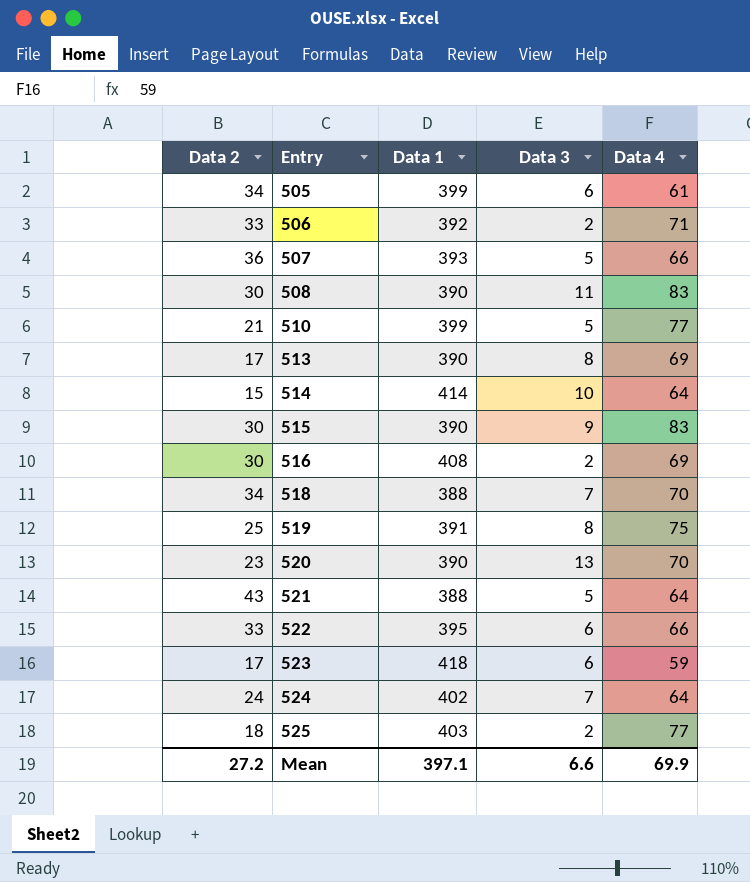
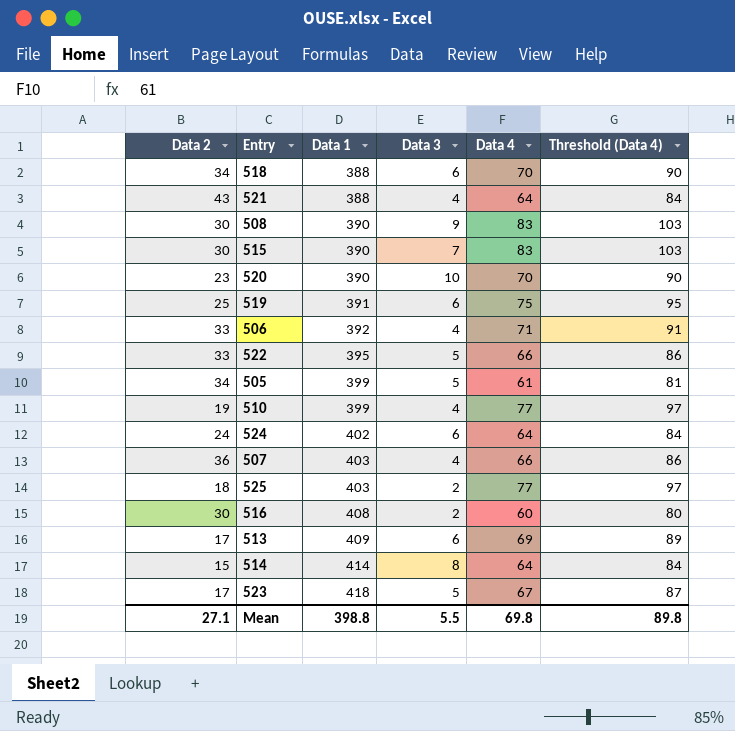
row order: Entry ascending -> Data 1 ascending
column Threshold (Data 4) | formula: none -> [Data 4] + 20
518 | Data 3: 7 -> 6
521 | Data 3: 5 -> 4
508 | Data 3: 11 -> 9
515 | Data 3: 9 -> 7
520 | Data 3: 13 -> 10
519 | Data 3: 8 -> 6
506 | Data 3: 2 -> 4
522 | Data 3: 6 -> 5
505 | Data 3: 6 -> 5
510 | Data 2: 21 -> 19
510 | Data 3: 5 -> 4
524 | Data 3: 7 -> 6
507 | Data 1: 393 -> 403
507 | Data 3: 5 -> 4
516 | Data 4: 69 -> 60
513 | Data 1: 390 -> 409
513 | Data 3: 8 -> 6
514 | Data 3: 10 -> 8
523 | Data 3: 6 -> 5
523 | Data 4: 59 -> 67
Mean | Data 2: 27.2 -> 27.1
Mean | Data 1: 397.1 -> 398.8
Mean | Data 3: 6.6 -> 5.5
Mean | Data 4: 69.9 -> 69.8

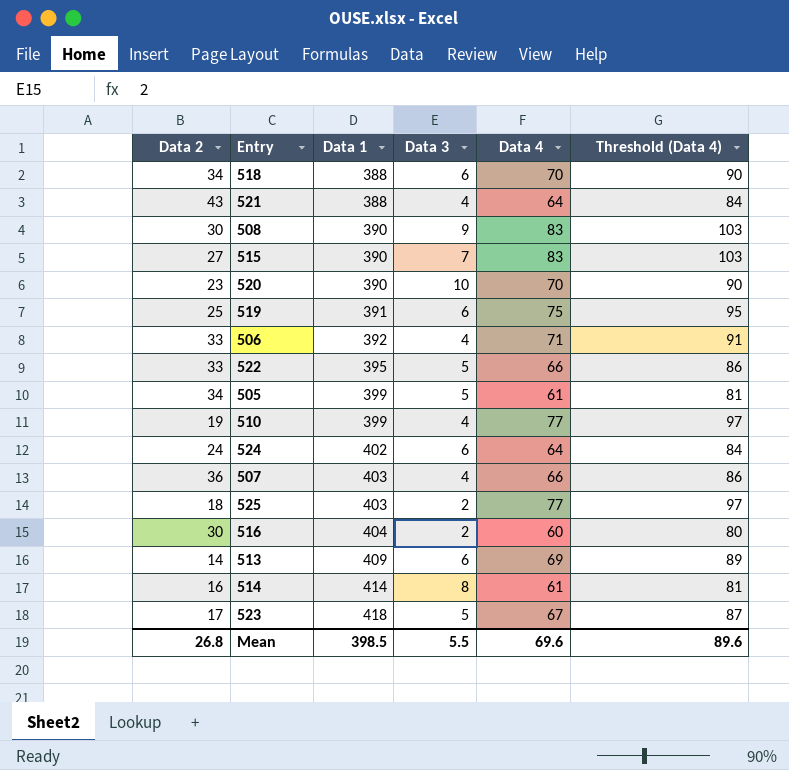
515 | Data 2: 30 -> 27
516 | Data 1: 408 -> 404
513 | Data 2: 17 -> 14
514 | Data 2: 15 -> 16
514 | Data 4: 64 -> 61
514 | Threshold (Data 4): 84 -> 81
Mean | Data 2: 27.1 -> 26.8
Mean | Data 1: 398.8 -> 398.5
Mean | Data 4: 69.8 -> 69.6
Mean | Threshold (Data 4): 89.8 -> 89.6

